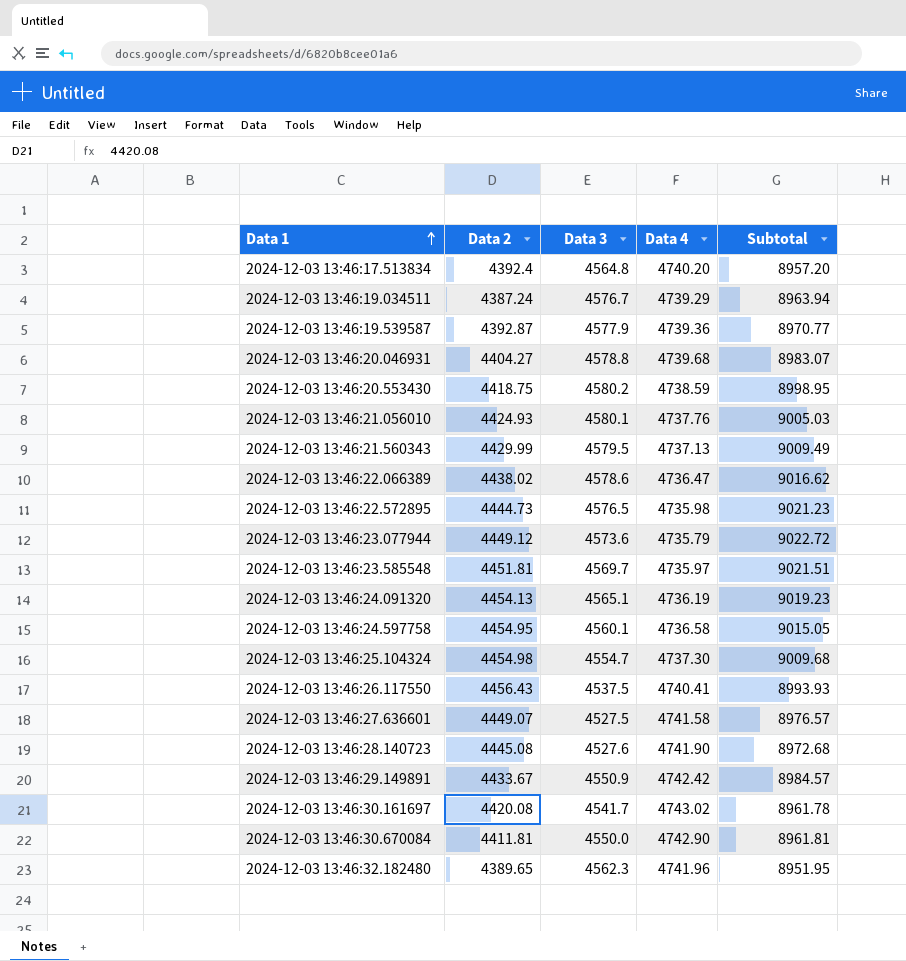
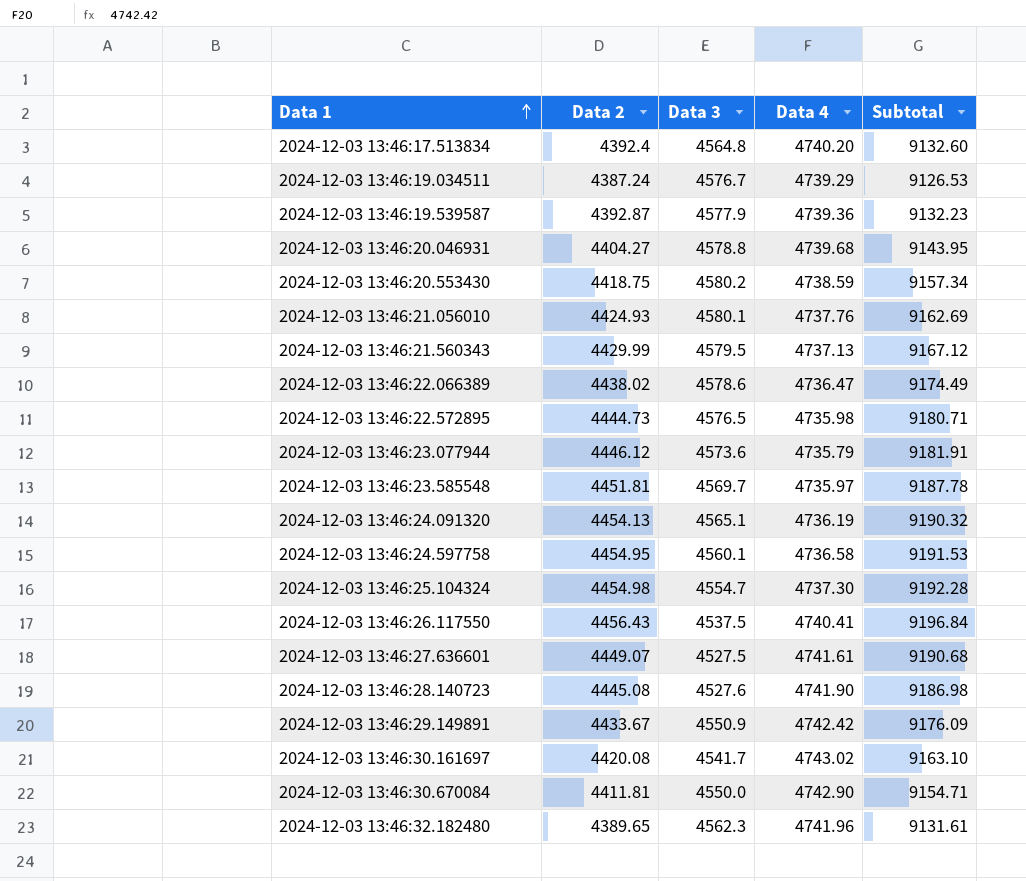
column Subtotal | formula: [Data 2] + [Data 3] -> [Data 2] + [Data 4]
2024-12-03 13:46:23.077944 | Data 2: 4449.12 -> 4446.12
2024-12-03 13:46:27.636601 | Data 4: 4741.58 -> 4741.61

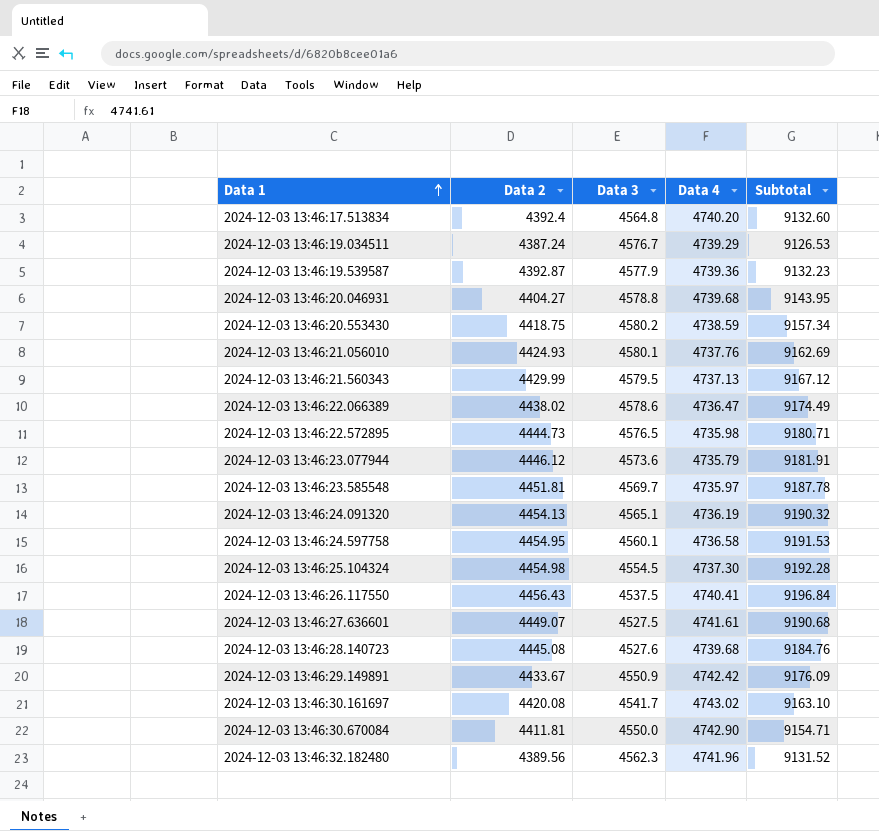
2024-12-03 13:46:25.104324 | Data 3: 4554.7 -> 4554.5
2024-12-03 13:46:28.140723 | Data 4: 4741.90 -> 4739.68
2024-12-03 13:46:28.140723 | Subtotal: 9186.98 -> 9184.76
2024-12-03 13:46:32.182480 | Data 2: 4389.65 -> 4389.56
2024-12-03 13:46:32.182480 | Subtotal: 9131.61 -> 9131.52

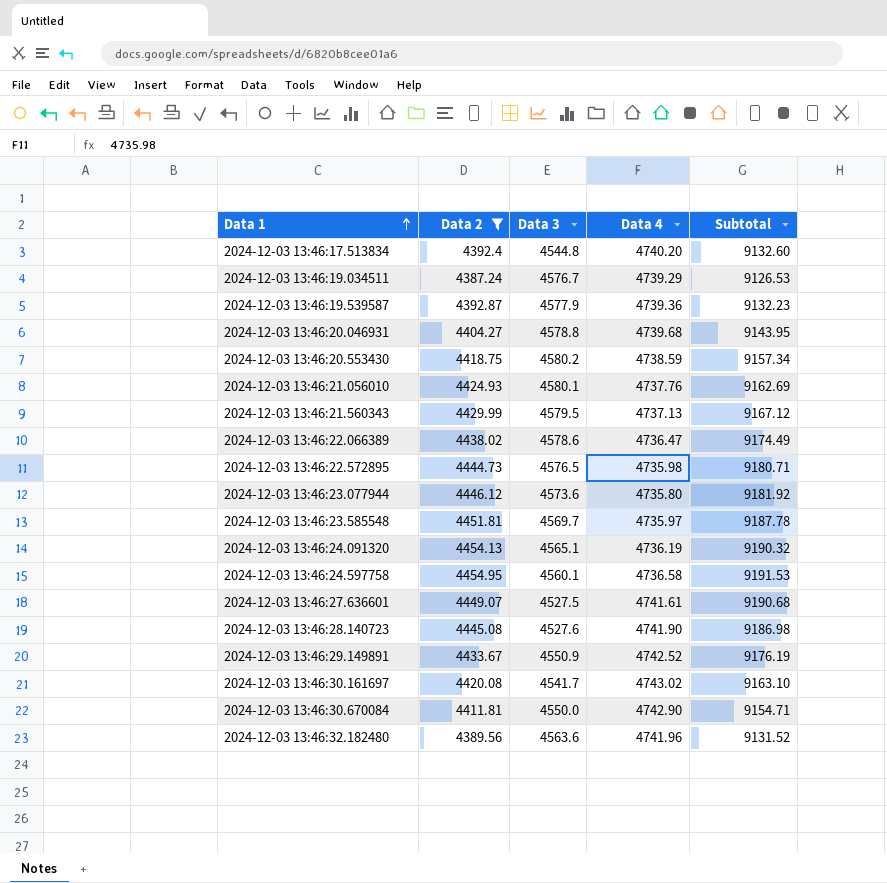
filter: none -> Data 2 <= 4454.95
2024-12-03 13:46:17.513834 | Data 3: 4564.8 -> 4544.8
2024-12-03 13:46:23.077944 | Data 4: 4735.79 -> 4735.80
2024-12-03 13:46:23.077944 | Subtotal: 9181.91 -> 9181.92
2024-12-03 13:46:28.140723 | Data 4: 4739.68 -> 4741.90
2024-12-03 13:46:28.140723 | Subtotal: 9184.76 -> 9186.98
2024-12-03 13:46:29.149891 | Data 4: 4742.42 -> 4742.52
2024-12-03 13:46:29.149891 | Subtotal: 9176.09 -> 9176.19
2024-12-03 13:46:32.182480 | Data 3: 4562.3 -> 4563.6

